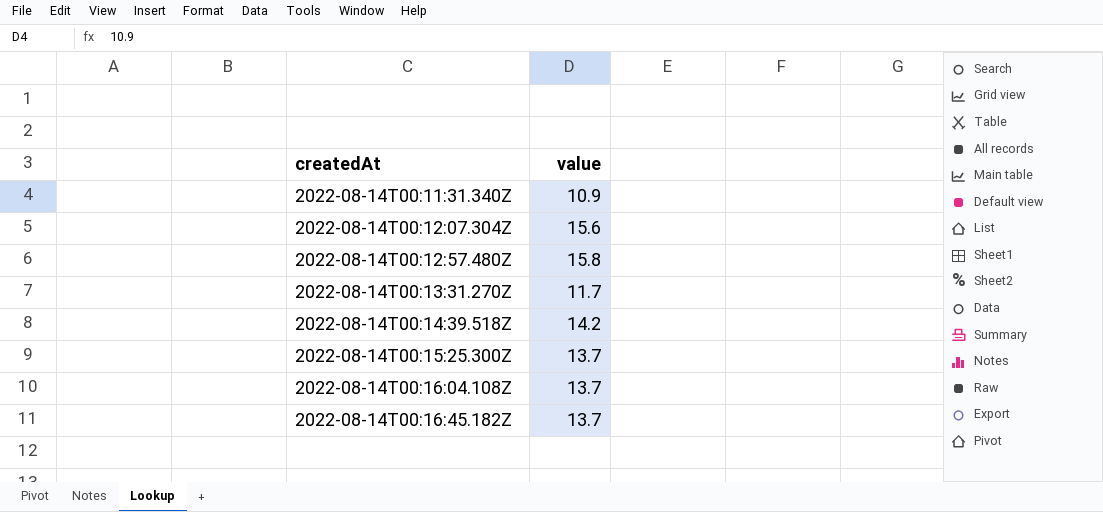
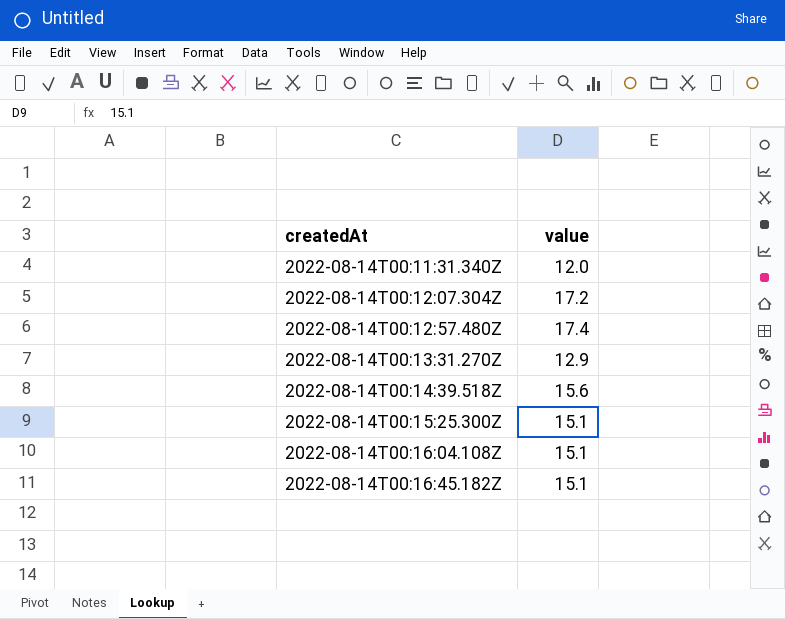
2022-08-14T00:11:31.340Z | value: 10.9 -> 12.0
2022-08-14T00:12:07.304Z | value: 15.6 -> 17.2
2022-08-14T00:12:57.480Z | value: 15.8 -> 17.4
2022-08-14T00:13:31.270Z | value: 11.7 -> 12.9
2022-08-14T00:14:39.518Z | value: 14.2 -> 15.6
2022-08-14T00:15:25.300Z | value: 13.7 -> 15.1
2022-08-14T00:16:04.108Z | value: 13.7 -> 15.1
2022-08-14T00:16:45.182Z | value: 13.7 -> 15.1

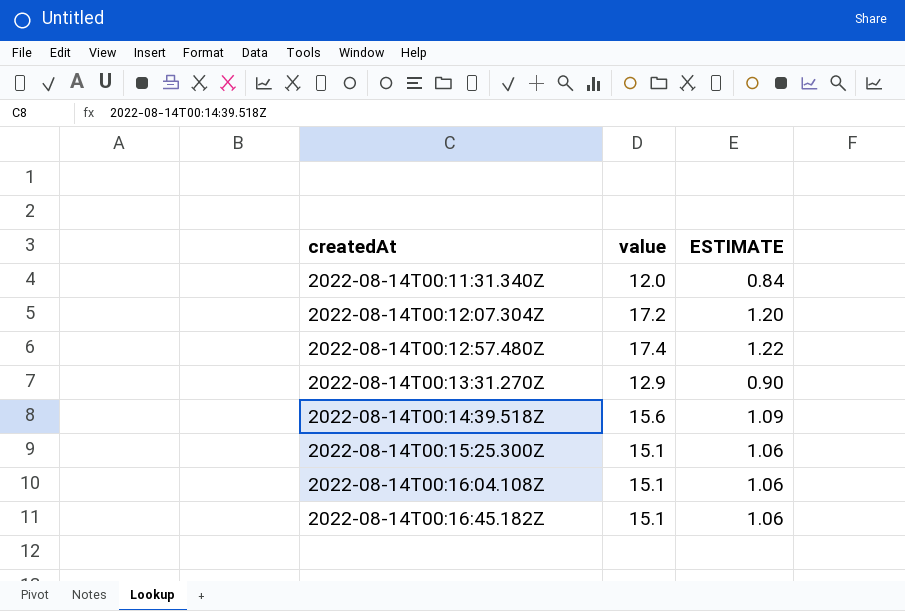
column ESTIMATE | formula: none -> [value] * 0.07

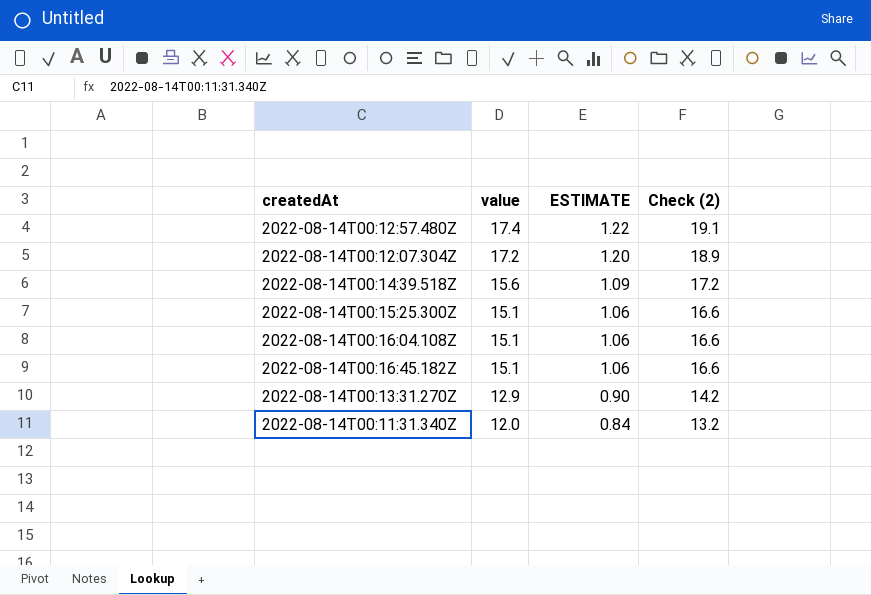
row order: createdAt ascending -> value descending
column Check (2) | formula: none -> [value] * 1.1

